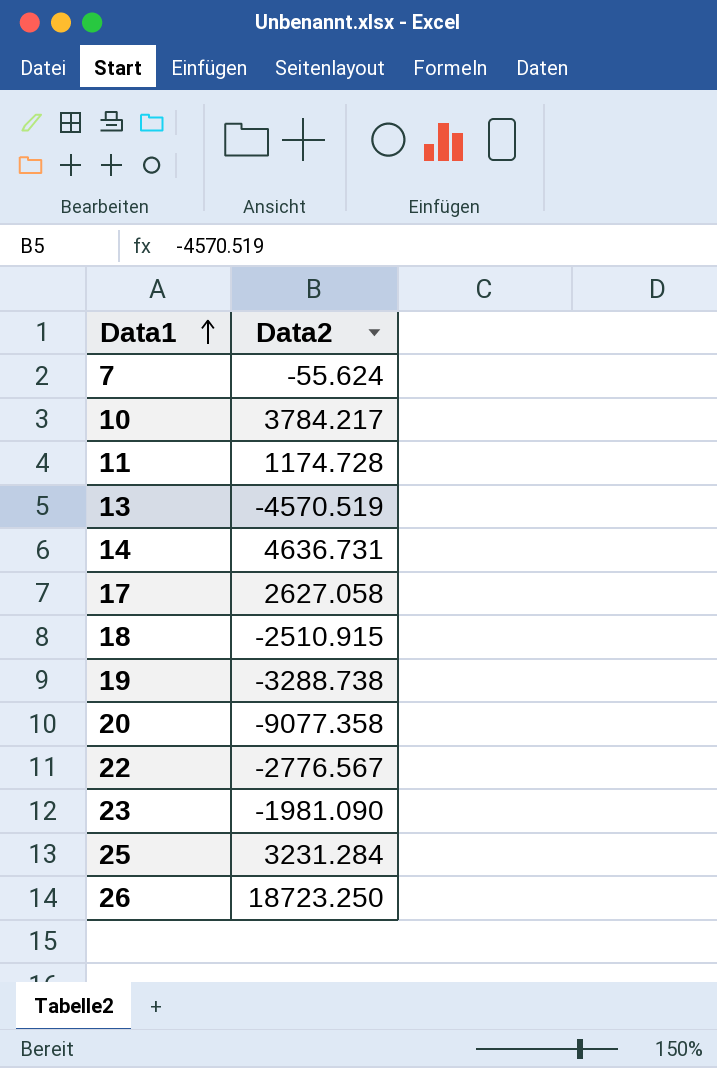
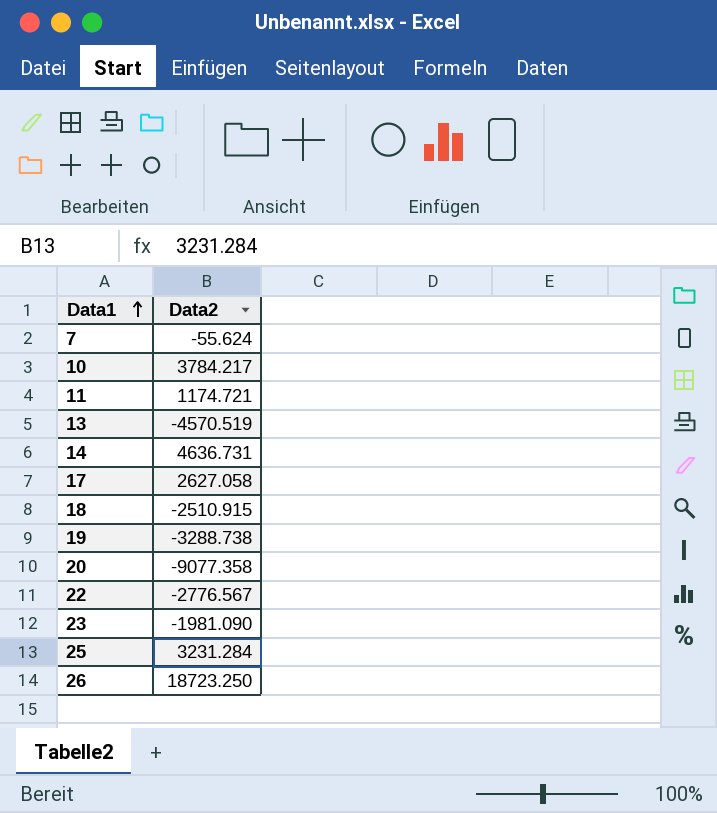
11 | Data2: 1174.728 -> 1174.721

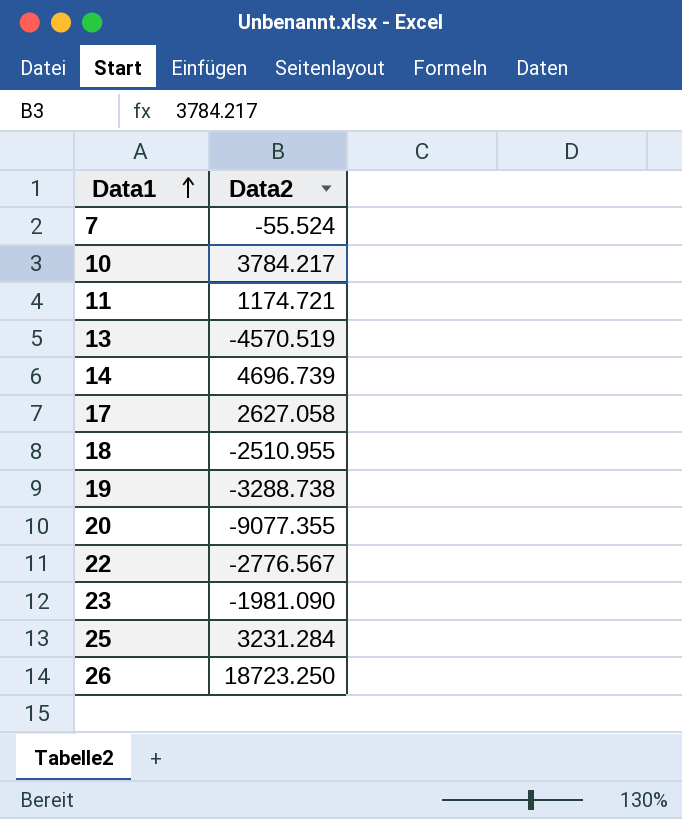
7 | Data2: -55.624 -> -55.524
14 | Data2: 4636.731 -> 4696.739
18 | Data2: -2510.915 -> -2510.955
20 | Data2: -9077.358 -> -9077.355

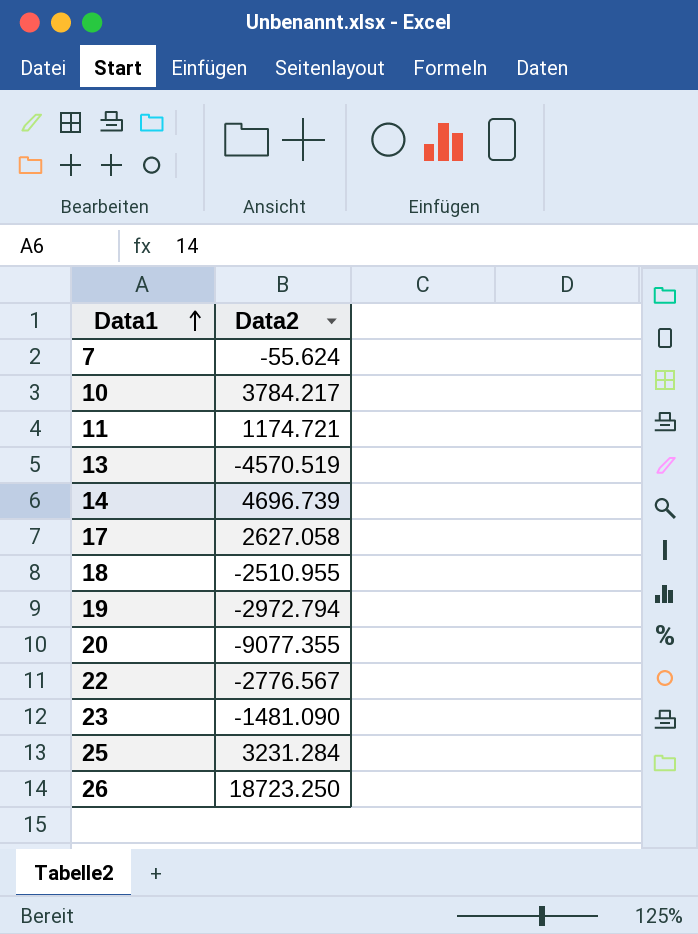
7 | Data2: -55.524 -> -55.624
19 | Data2: -3288.738 -> -2972.794
23 | Data2: -1981.090 -> -1481.090

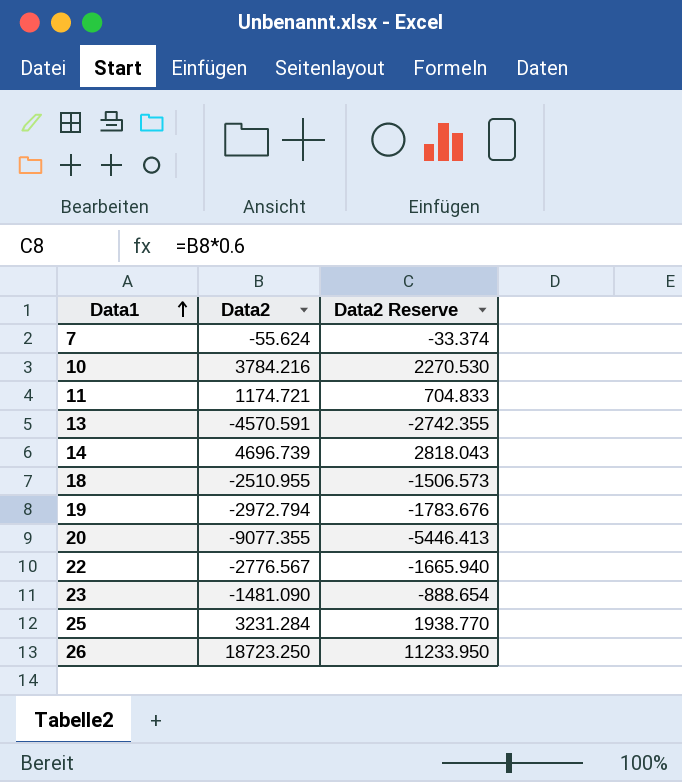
column Data2 Reserve | formula: none -> [Data2] * 0.6
row 17: 2627.058 -> none
10 | Data2: 3784.217 -> 3784.216
13 | Data2: -4570.519 -> -4570.591

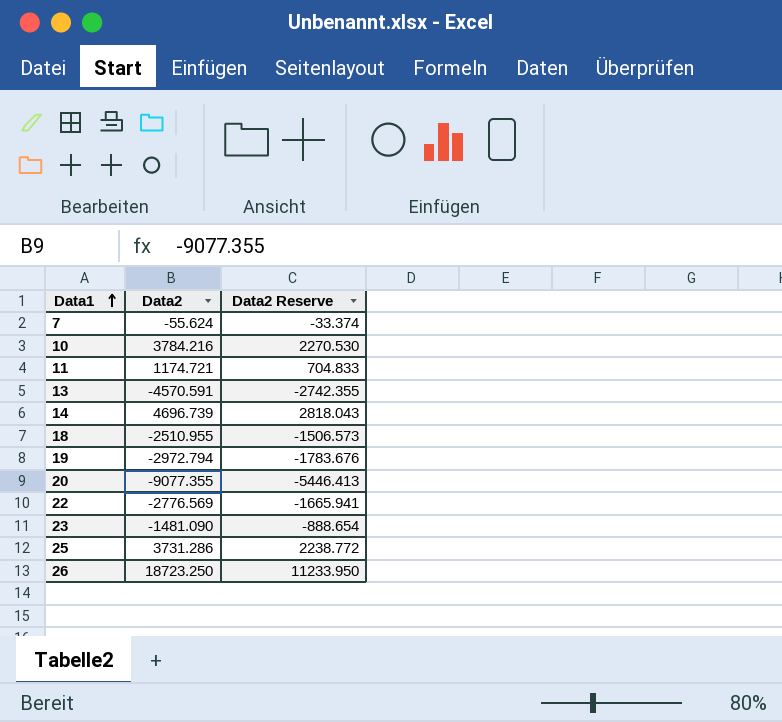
22 | Data2: -2776.567 -> -2776.569
22 | Data2 Reserve: -1665.940 -> -1665.941
25 | Data2: 3231.284 -> 3731.286
25 | Data2 Reserve: 1938.770 -> 2238.772

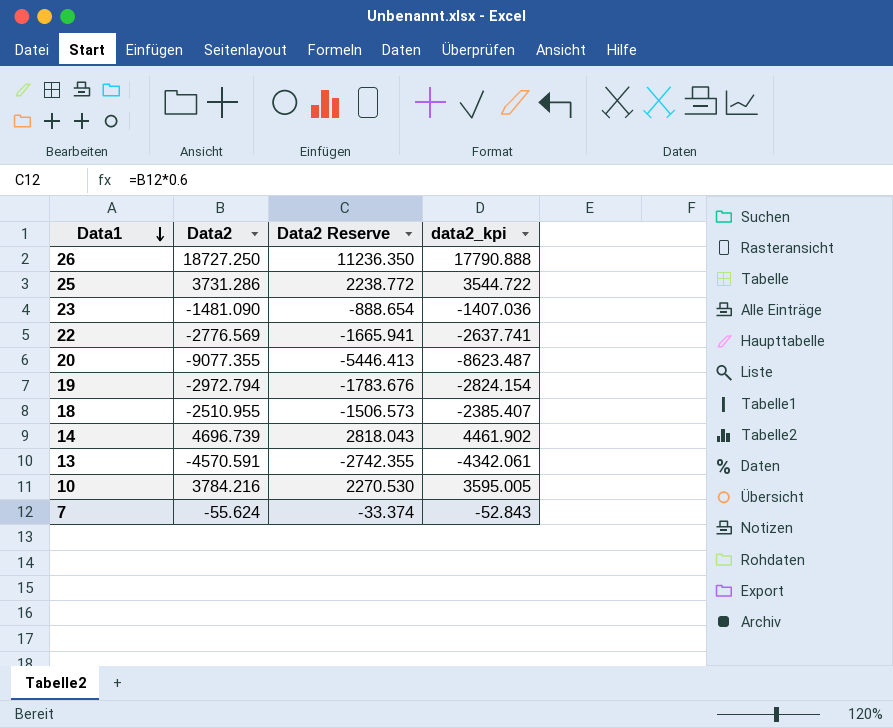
row order: Data1 ascending -> Data1 descending
column data2_kpi | formula: none -> [Data2] * 0.95
row 11: 1174.721 | 704.833 -> none
26 | Data2: 18723.250 -> 18727.250
26 | Data2 Reserve: 11233.950 -> 11236.350

